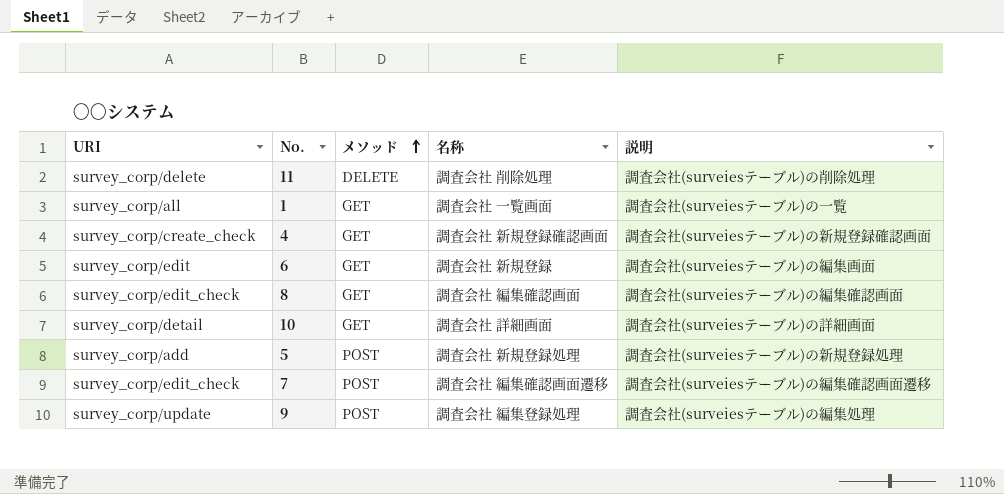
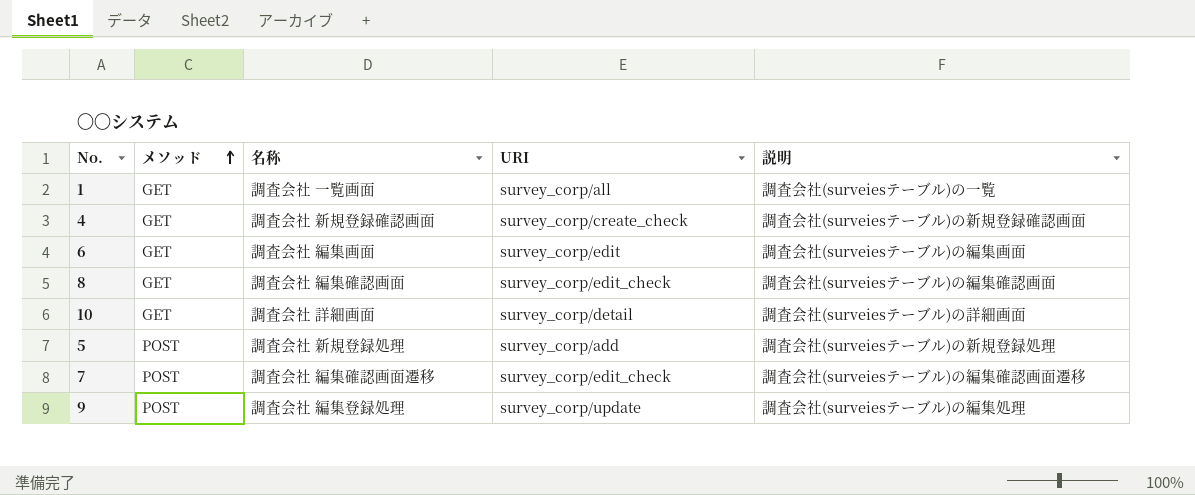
column URI | position: 1 -> 4
row 11: survey_corp/delete | DELETE | 調査会社 削除処理 | 調査会社(surveiesテーブル)の削除処理 -> none
6 | 名称: 調査会社 新規登録 -> 調査会社 編集画面

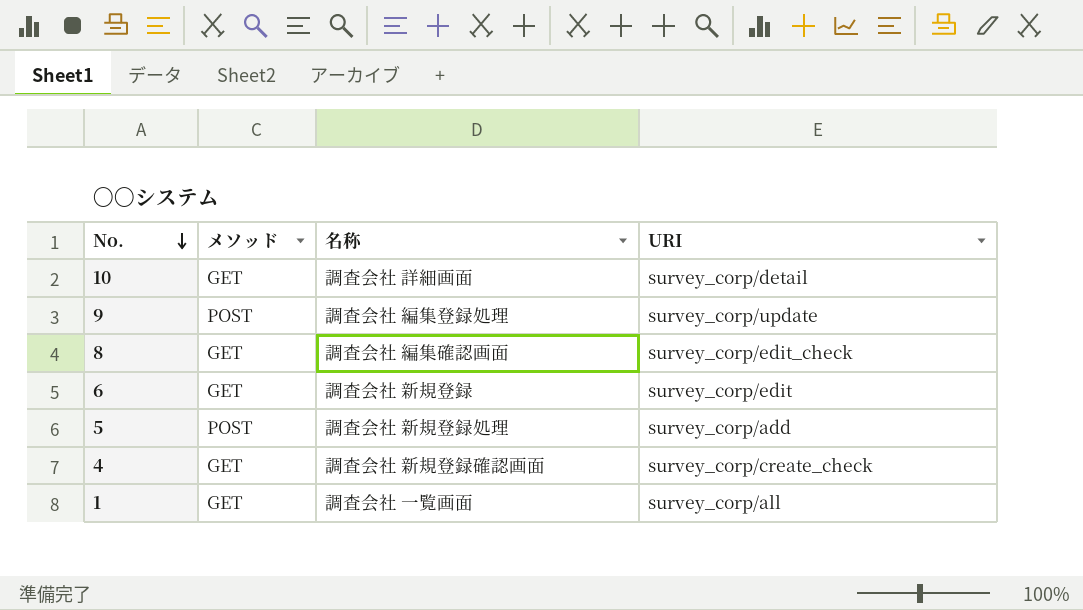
row order: メソッド ascending -> No. descending
column 説明 | position: 5 -> none
row 7: POST | 調査会社 編集確認画面遷移 | survey_corp/edit_check | 調査会社(surveiesテーブル)の編集確認画面遷移 -> none
6 | 名称: 調査会社 編集画面 -> 調査会社 新規登録

